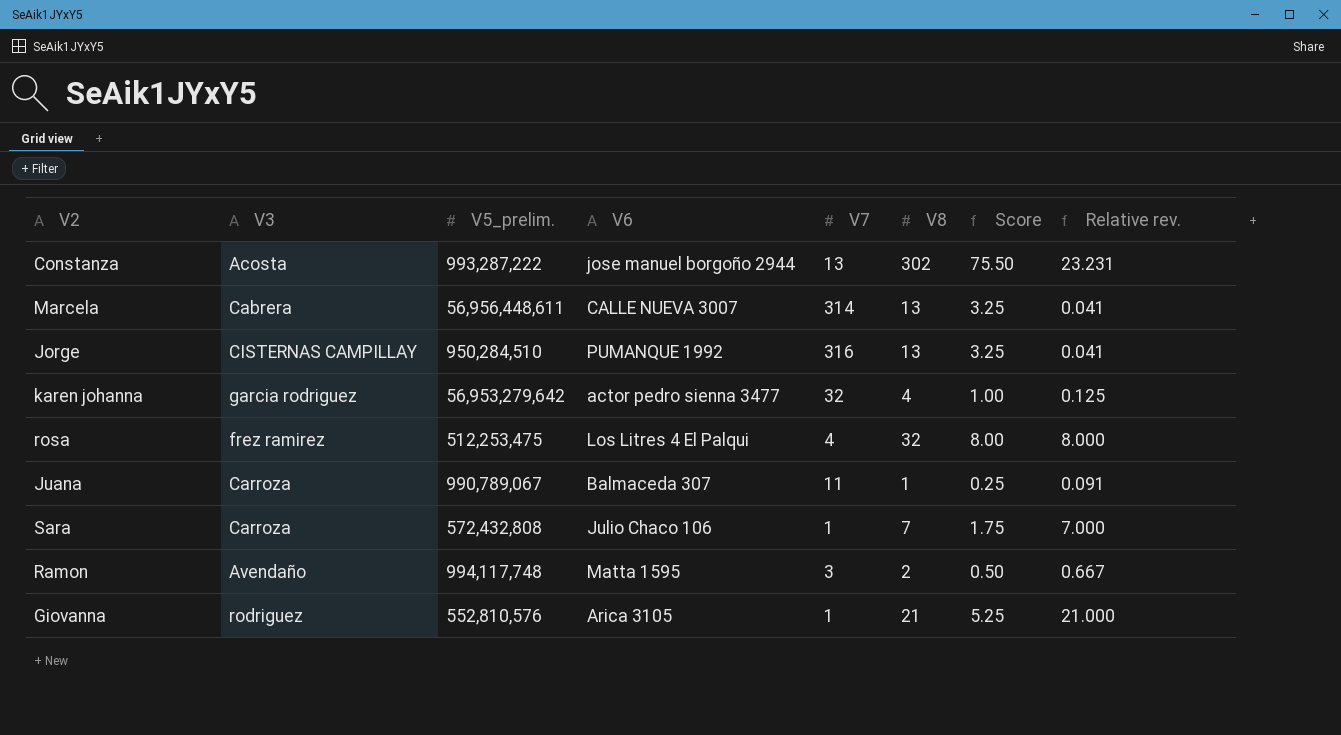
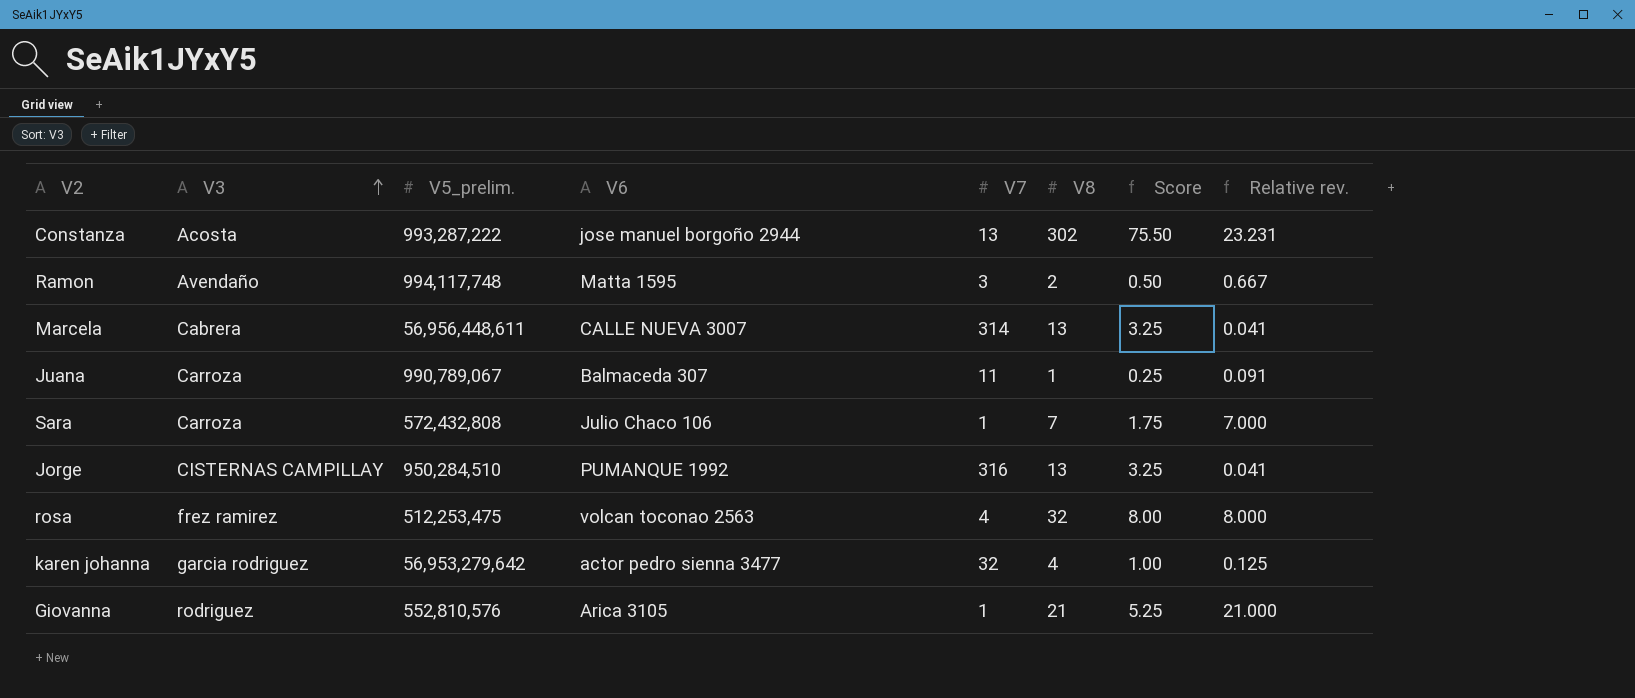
row order: none -> V3 ascending
rosa | V6: Los Litres 4 El Palqui -> volcan toconao 2563

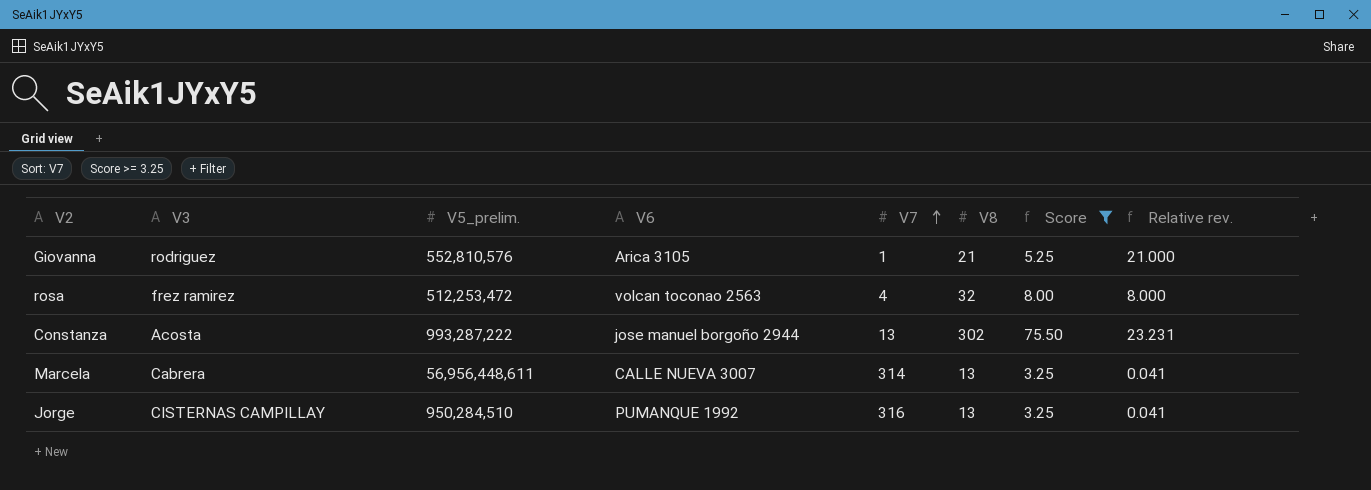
filter: none -> Score >= 3.25
row order: V3 ascending -> V7 ascending
rosa | V5_prelim.: 512,253,475 -> 512,253,472

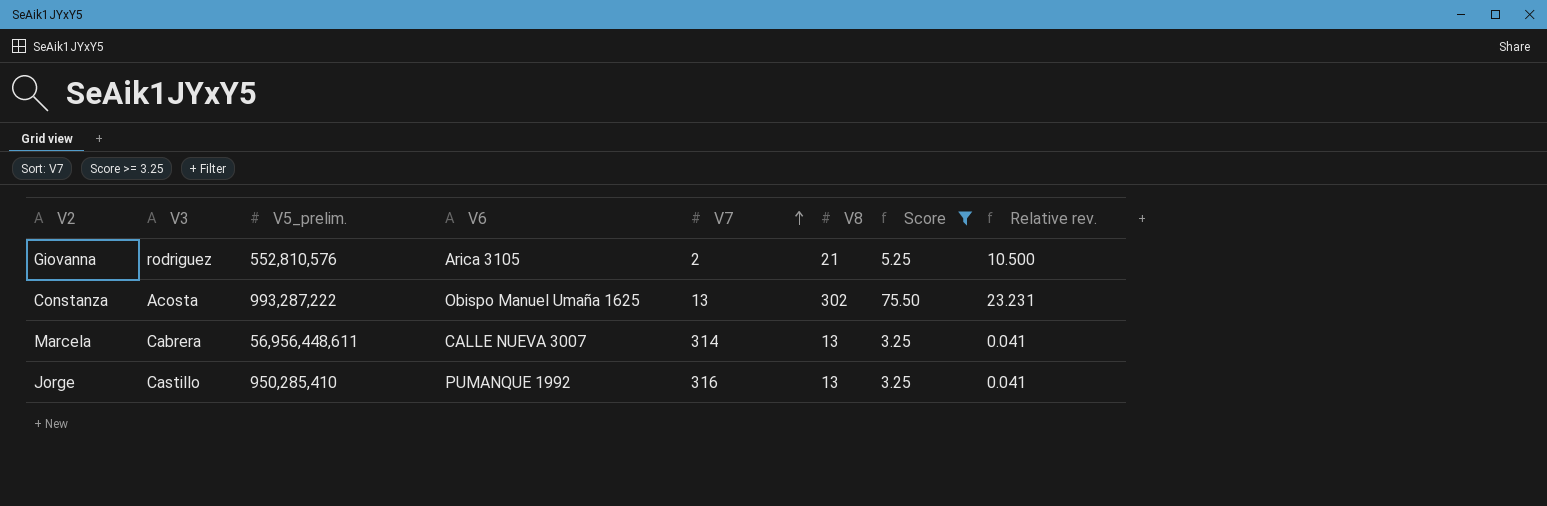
row rosa: frez ramirez | 512,253,472 | volcan toconao 2563 | 4 | 32 | 8.00 | 8.000 -> none
Giovanna | V7: 1 -> 2
Giovanna | Relative rev.: 21.000 -> 10.500
Constanza | V6: jose manuel borgoño 2944 -> Obispo Manuel Umaña 1625
Jorge | V3: CISTERNAS CAMPILLAY -> Castillo
Jorge | V5_prelim.: 950,284,510 -> 950,285,410

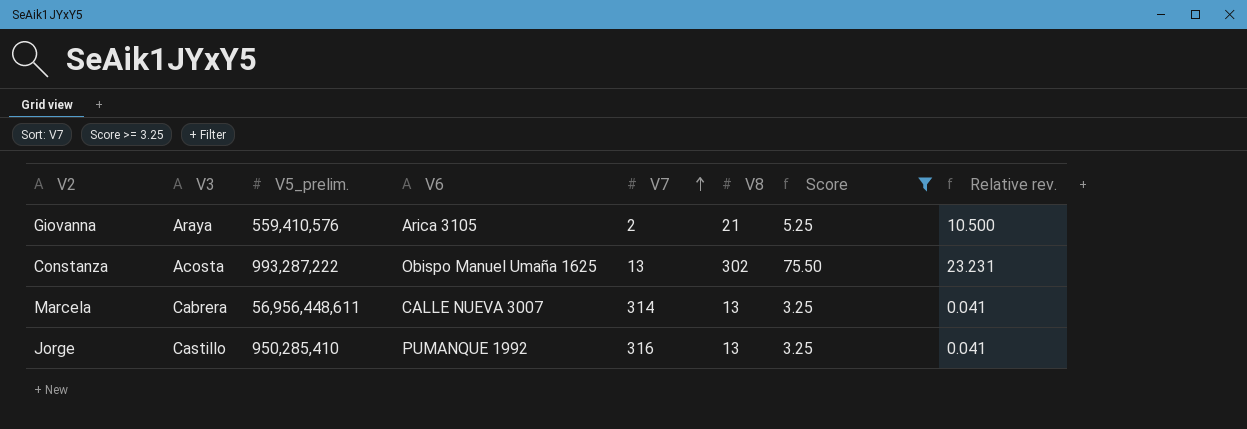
Giovanna | V3: rodriguez -> Araya
Giovanna | V5_prelim.: 552,810,576 -> 559,410,576

